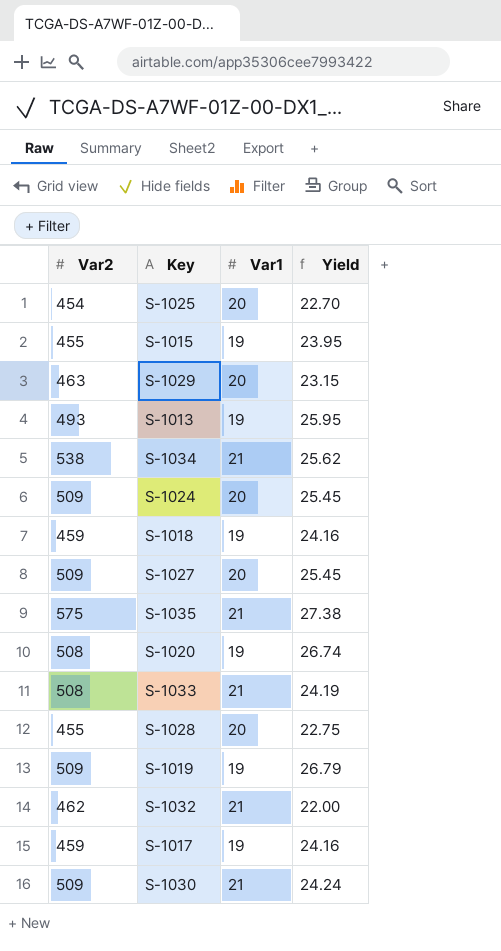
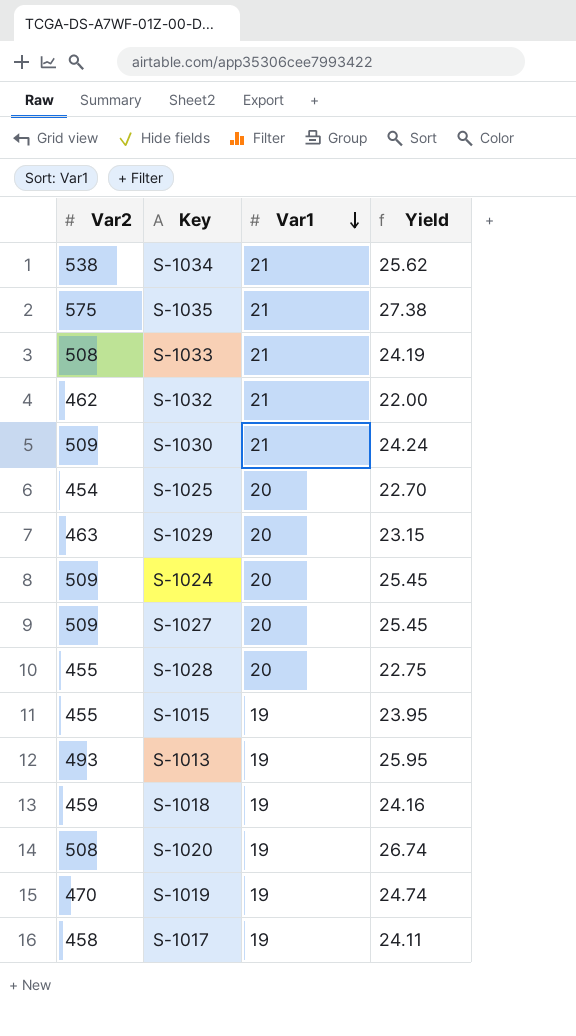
row order: none -> Var1 descending
S-1019 | Var2: 509 -> 470
S-1019 | Yield: 26.79 -> 24.74
S-1017 | Var2: 459 -> 458
S-1017 | Yield: 24.16 -> 24.11

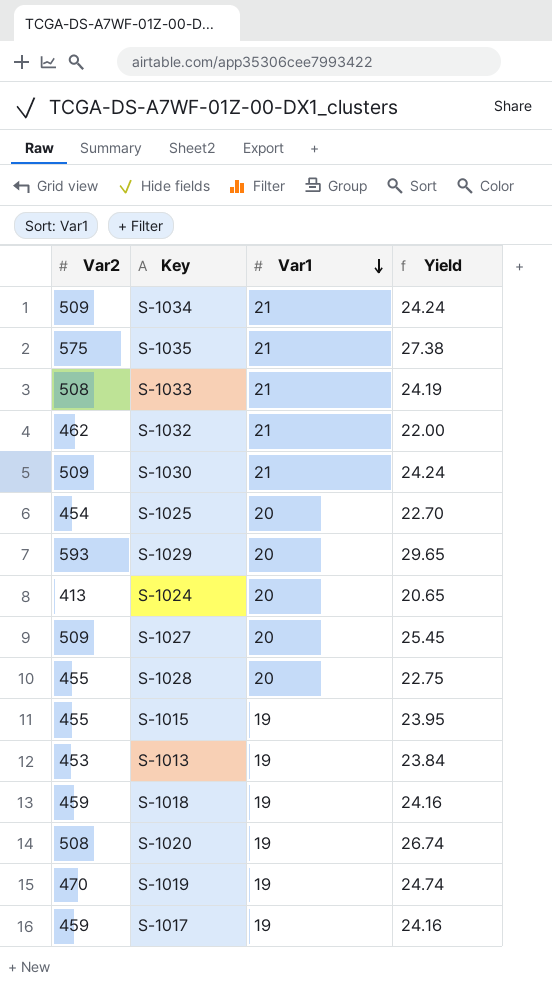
S-1034 | Var2: 538 -> 509
S-1034 | Yield: 25.62 -> 24.24
S-1029 | Var2: 463 -> 593
S-1029 | Yield: 23.15 -> 29.65
S-1024 | Var2: 509 -> 413
S-1024 | Yield: 25.45 -> 20.65
S-1013 | Var2: 493 -> 453
S-1013 | Yield: 25.95 -> 23.84
S-1017 | Var2: 458 -> 459
S-1017 | Yield: 24.11 -> 24.16

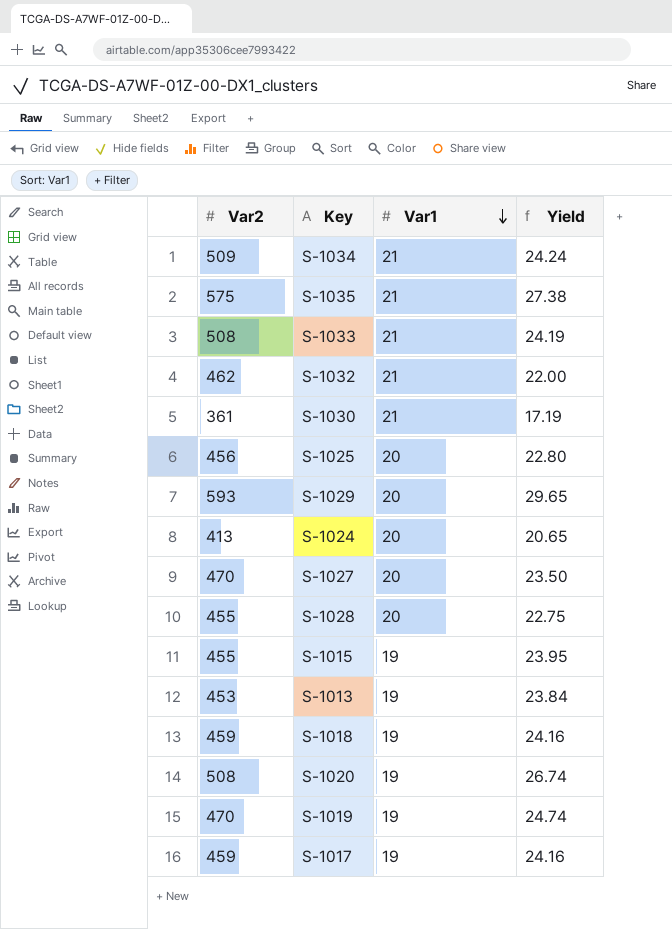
S-1030 | Var2: 509 -> 361
S-1030 | Yield: 24.24 -> 17.19
S-1025 | Var2: 454 -> 456
S-1025 | Yield: 22.70 -> 22.80
S-1027 | Var2: 509 -> 470
S-1027 | Yield: 25.45 -> 23.50

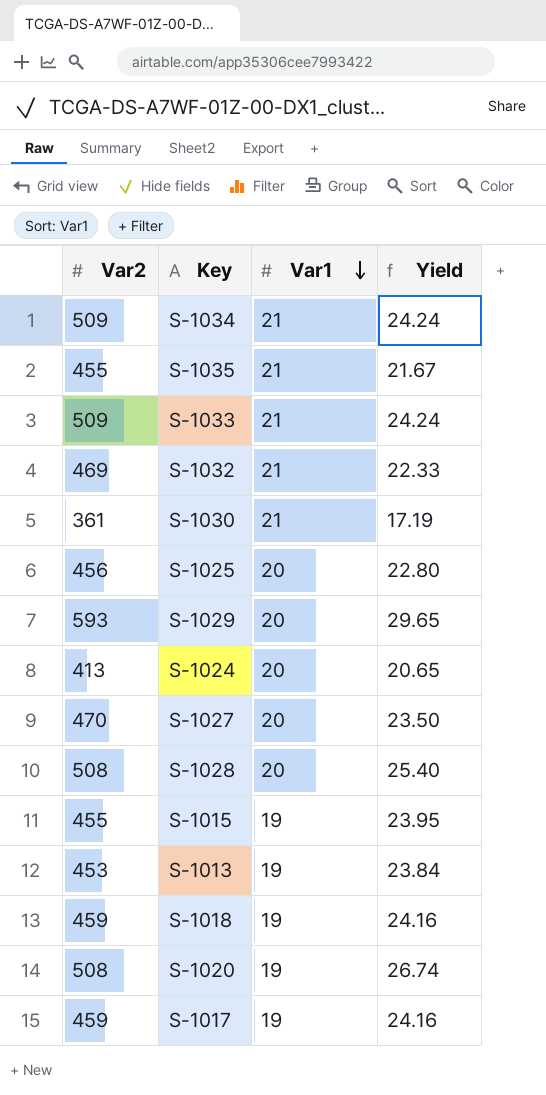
row S-1019: 470 | 19 | 24.74 -> none
S-1035 | Var2: 575 -> 455
S-1035 | Yield: 27.38 -> 21.67
S-1033 | Var2: 508 -> 509
S-1033 | Yield: 24.19 -> 24.24
S-1032 | Var2: 462 -> 469
S-1032 | Yield: 22.00 -> 22.33
S-1028 | Var2: 455 -> 508
S-1028 | Yield: 22.75 -> 25.40

